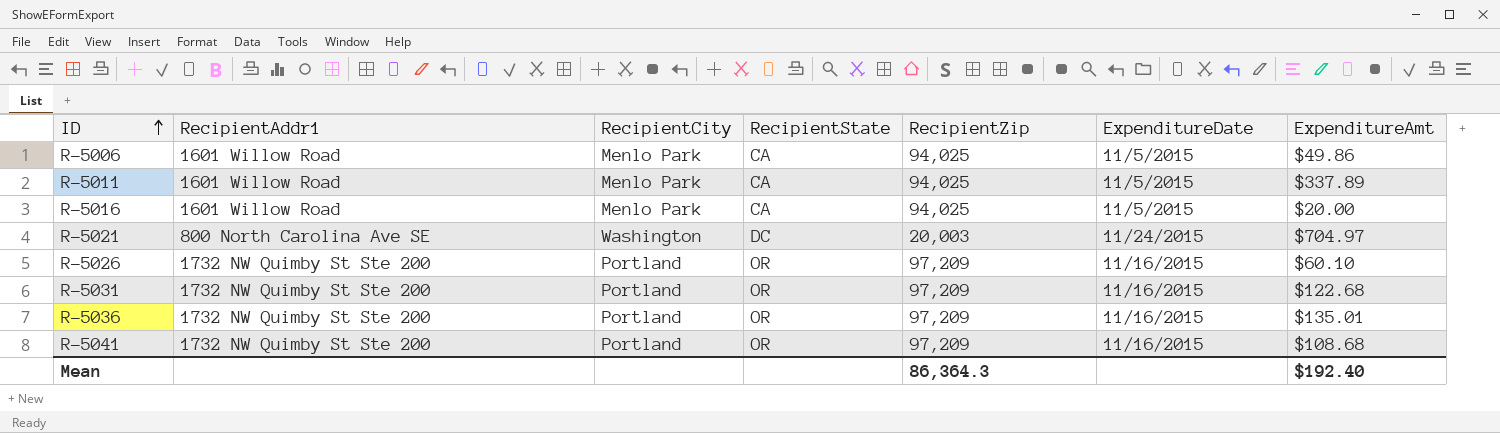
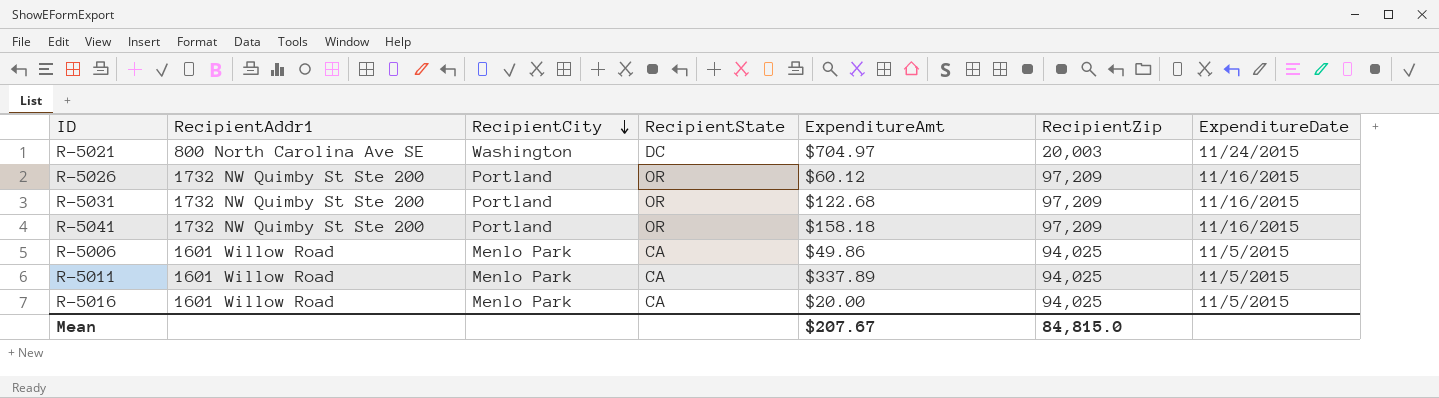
row order: ID ascending -> RecipientCity descending
column ExpenditureAmt | position: 7 -> 5
row R-5036: 1732 NW Quimby St Ste 200 | Portland | OR | 97,209 | 11/16/2015 | $135.01 -> none
R-5026 | ExpenditureAmt: $60.10 -> $60.12
R-5041 | ExpenditureAmt: $108.68 -> $158.18
Mean | ExpenditureAmt: $192.40 -> $207.67
Mean | RecipientZip: 86,364.3 -> 84,815.0

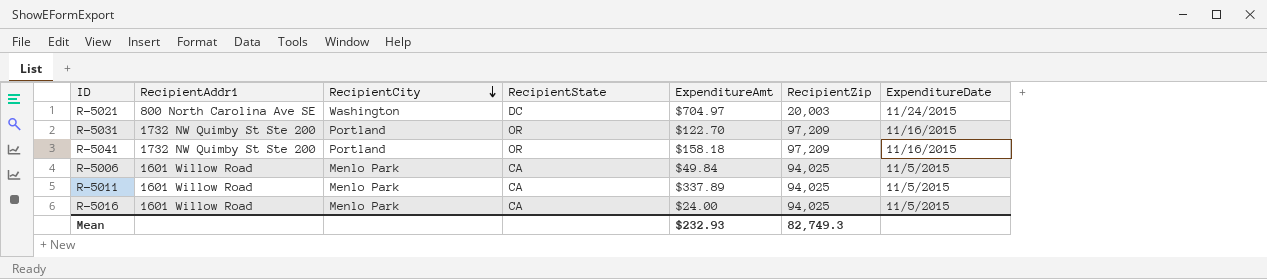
row R-5026: 1732 NW Quimby St Ste 200 | Portland | OR | $60.12 | 97,209 | 11/16/2015 -> none
R-5031 | ExpenditureAmt: $122.68 -> $122.70
R-5006 | ExpenditureAmt: $49.86 -> $49.84
R-5016 | ExpenditureAmt: $20.00 -> $24.00
Mean | ExpenditureAmt: $207.67 -> $232.93
Mean | RecipientZip: 84,815.0 -> 82,749.3

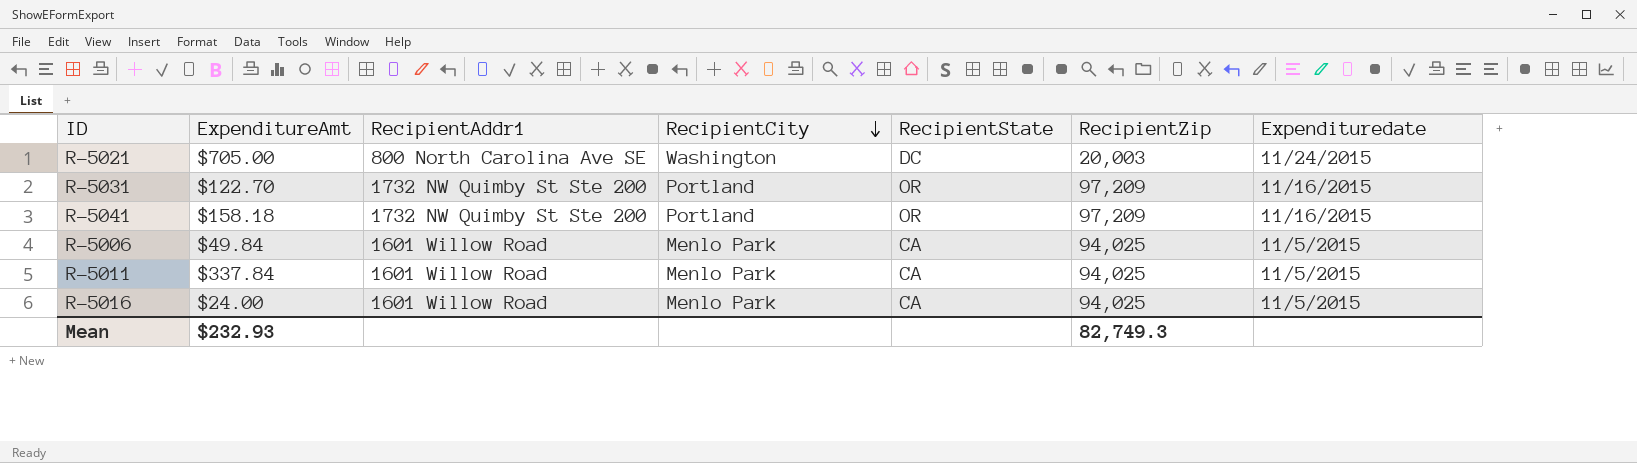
column ExpenditureAmt | position: 5 -> 2
column name: ExpenditureDate -> Expendituredate
R-5021 | ExpenditureAmt: $704.97 -> $705.00
R-5011 | ExpenditureAmt: $337.89 -> $337.84

